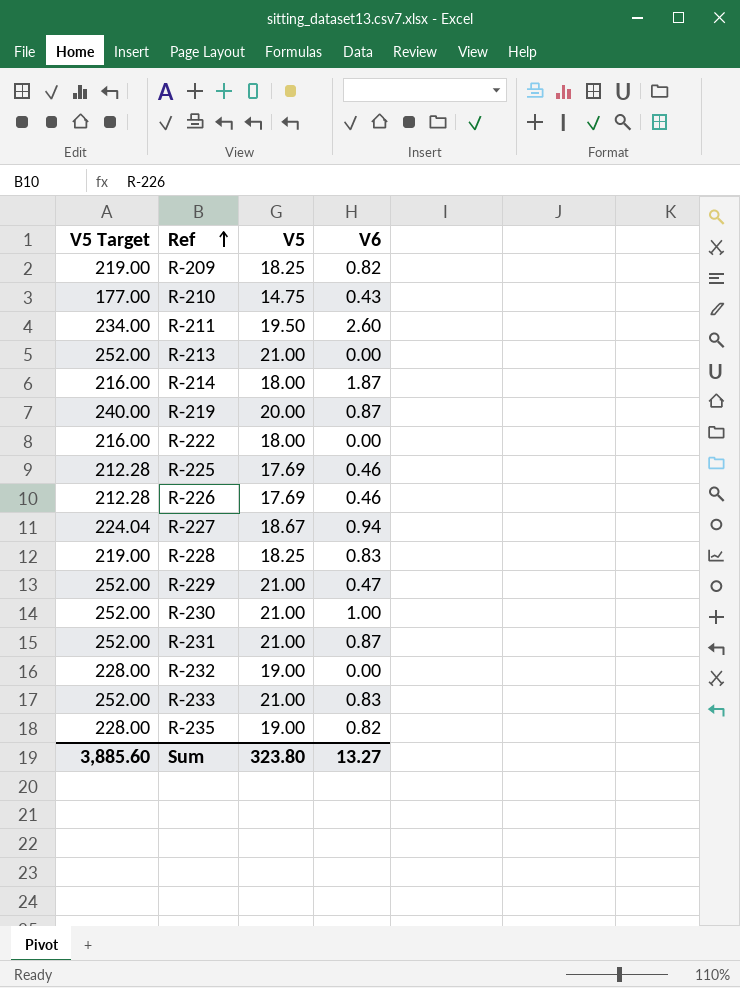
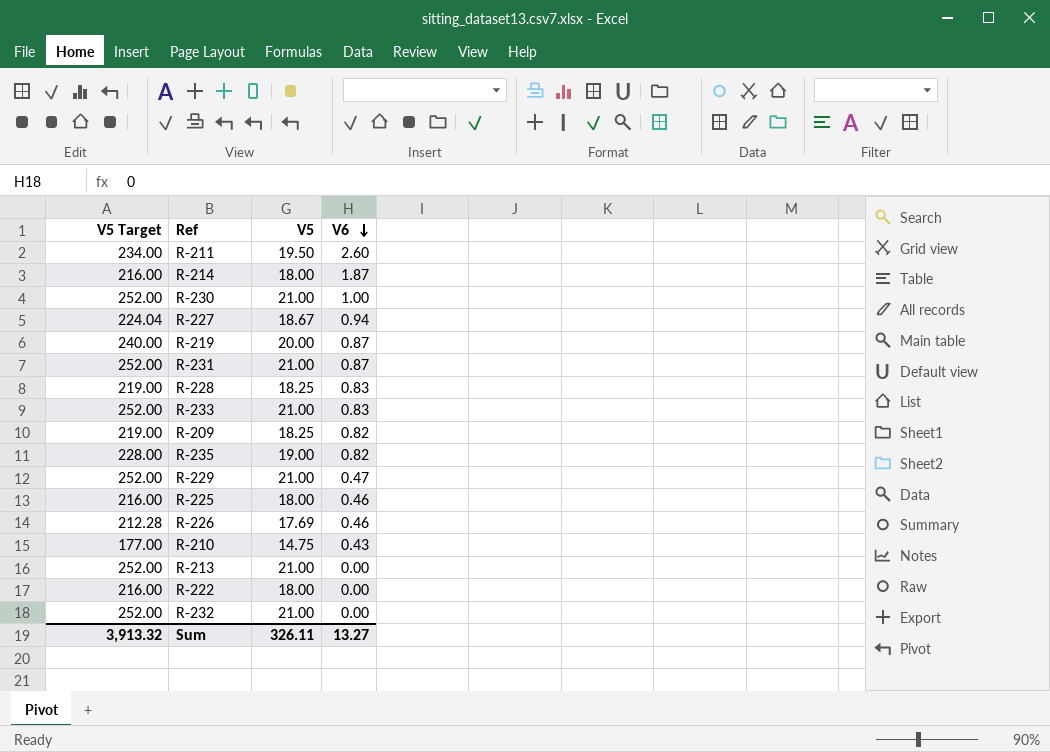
row order: Ref ascending -> V6 descending
R-225 | V5 Target: 212.28 -> 216.00
R-225 | V5: 17.69 -> 18.00
R-232 | V5 Target: 228.00 -> 252.00
R-232 | V5: 19.00 -> 21.00
Sum | V5 Target: 3,885.60 -> 3,913.32
Sum | V5: 323.80 -> 326.11

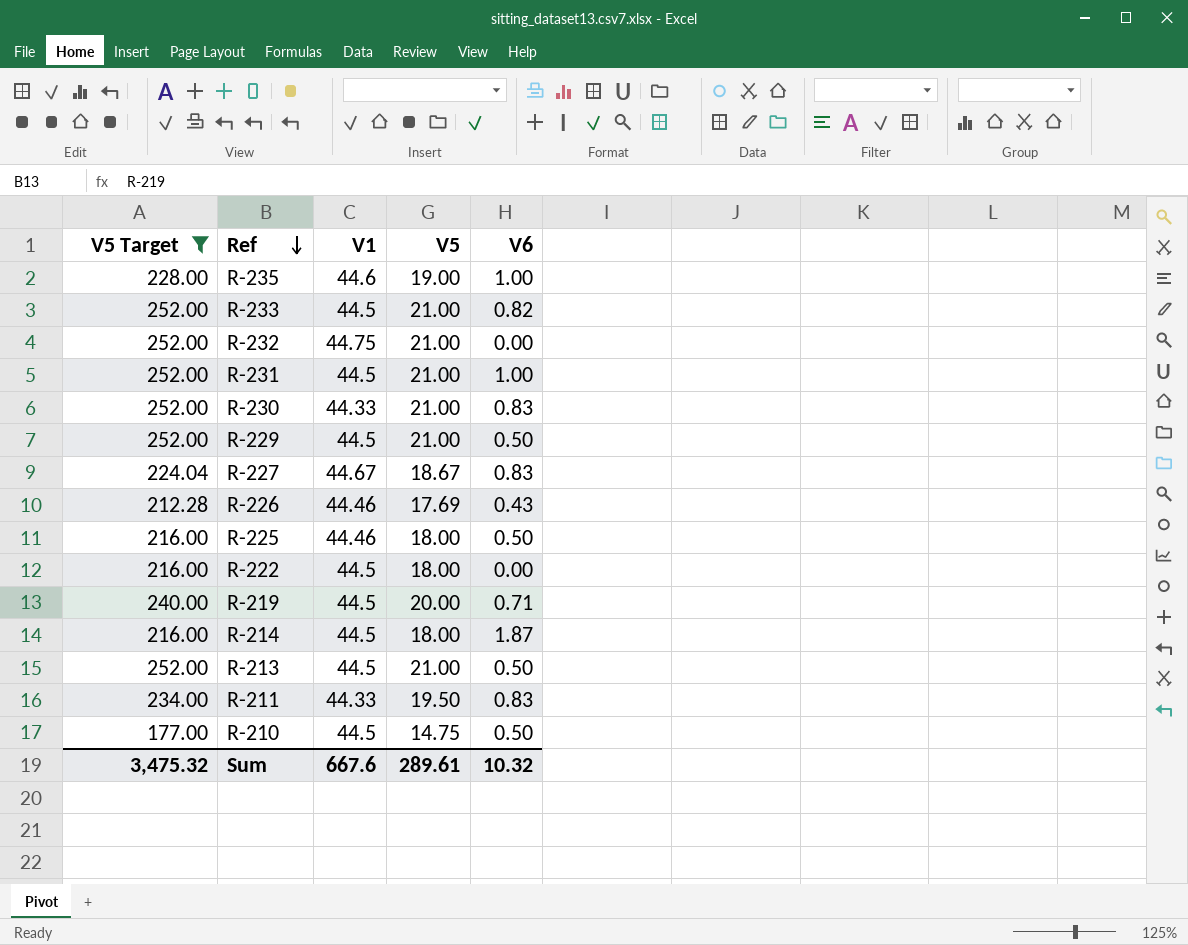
filter: none -> V5 Target != 219.00
row order: V6 descending -> Ref descending
column V1 | position: none -> 3
R-235 | V6: 0.82 -> 1.00
R-233 | V6: 0.83 -> 0.82
R-231 | V6: 0.87 -> 1.00
R-230 | V6: 1.00 -> 0.83
R-229 | V6: 0.47 -> 0.50
R-227 | V6: 0.94 -> 0.83
R-226 | V6: 0.46 -> 0.43
R-225 | V6: 0.46 -> 0.50
R-219 | V6: 0.87 -> 0.71
R-213 | V6: 0.00 -> 0.50
R-211 | V6: 2.60 -> 0.83
R-210 | V6: 0.43 -> 0.50
Sum | V5 Target: 3,913.32 -> 3,475.32
Sum | V5: 326.11 -> 289.61
Sum | V6: 13.27 -> 10.32

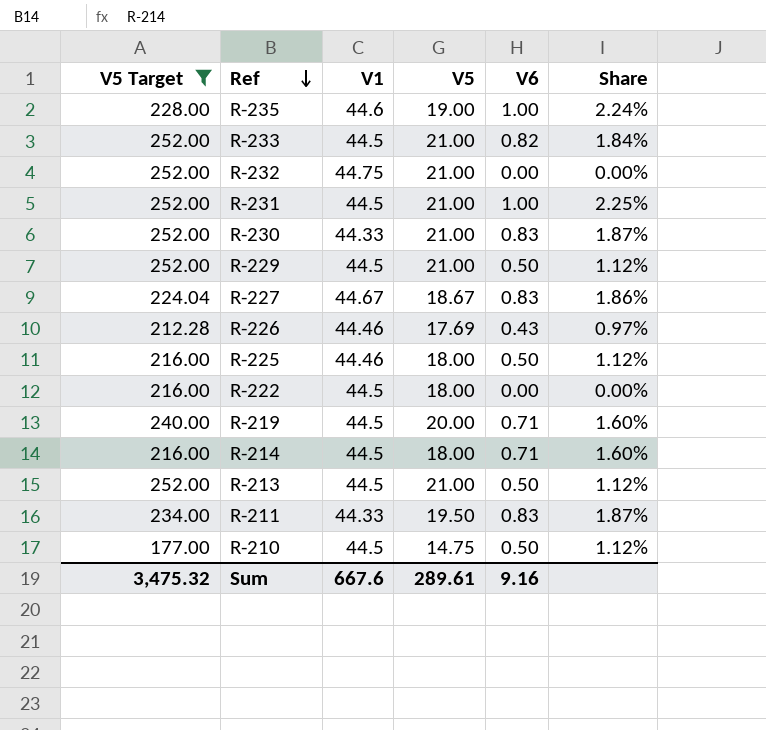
column Share | formula: none -> [V6] / [V1]
R-214 | V6: 1.87 -> 0.71
Sum | V6: 10.32 -> 9.16

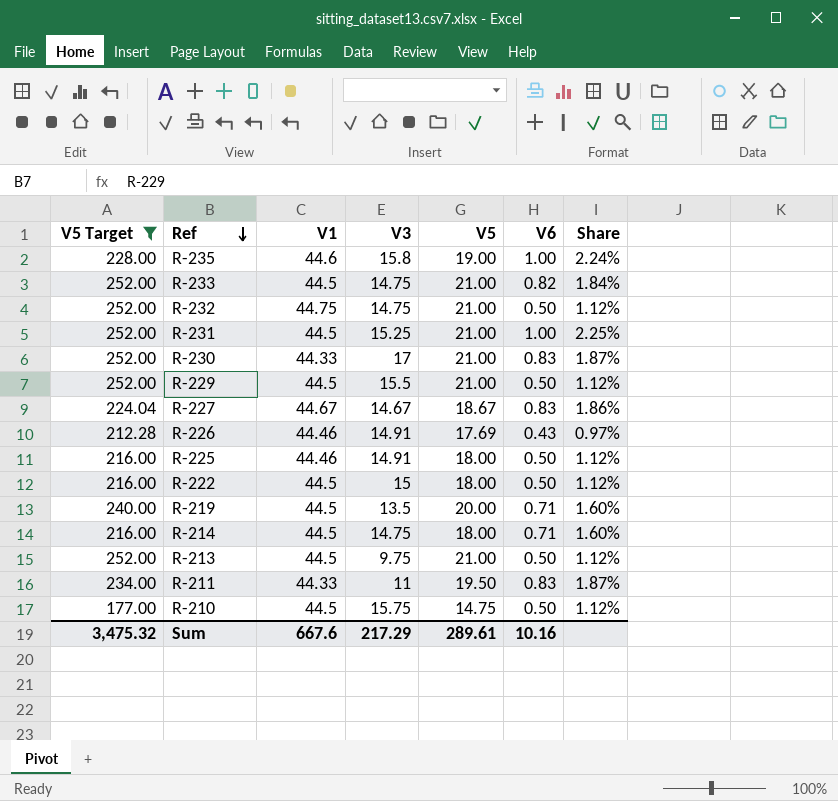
column V3 | position: none -> 4
R-232 | V6: 0.00 -> 0.50
R-232 | Share: 0.00% -> 1.12%
R-222 | V6: 0.00 -> 0.50
R-222 | Share: 0.00% -> 1.12%
Sum | V6: 9.16 -> 10.16

